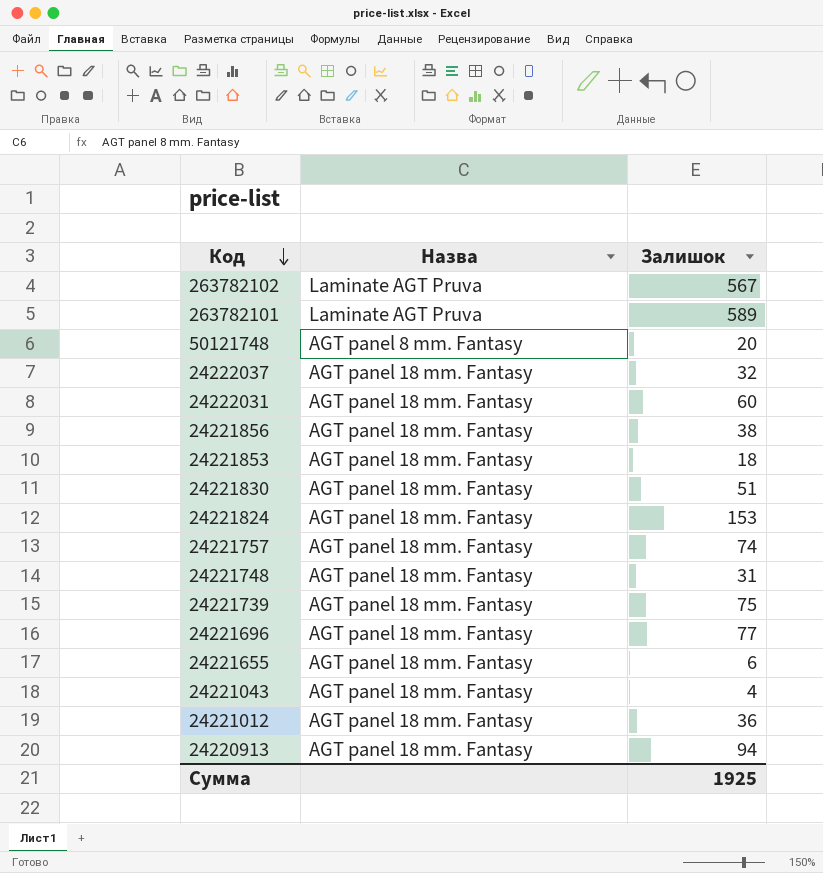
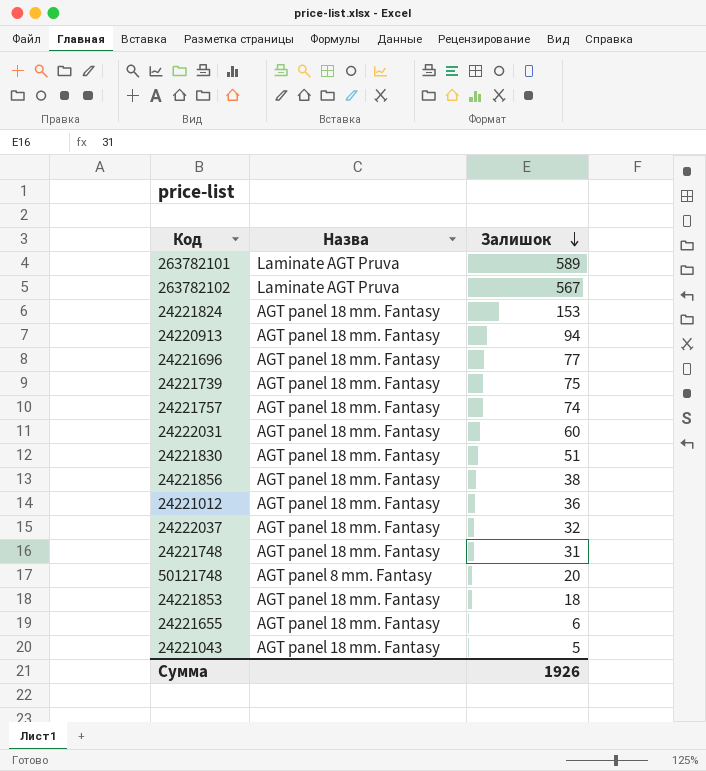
row order: Код descending -> Залишок descending
24221043 | Залишок: 4 -> 5
Сумма | Залишок: 1925 -> 1926

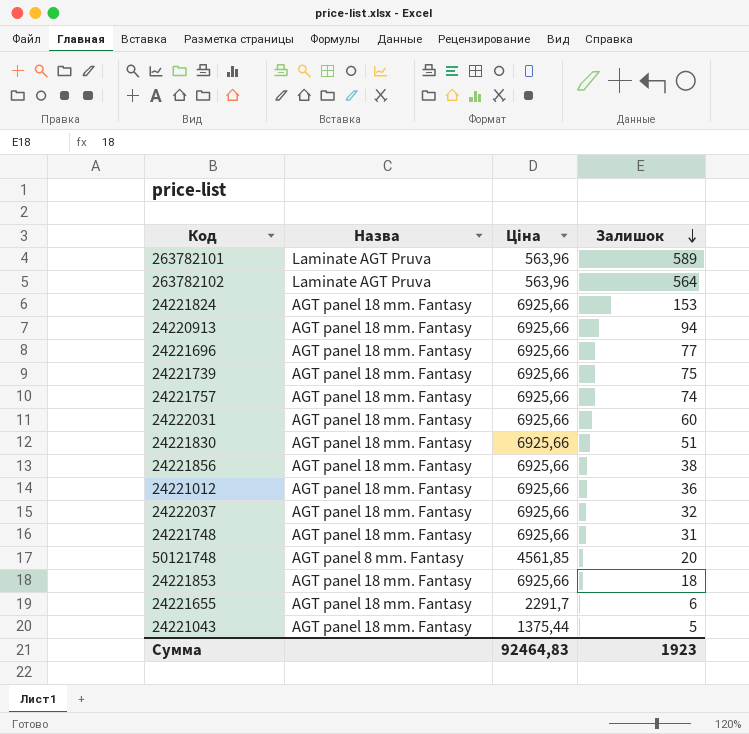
column Ціна | position: none -> 3
263782102 | Залишок: 567 -> 564
Сумма | Залишок: 1926 -> 1923

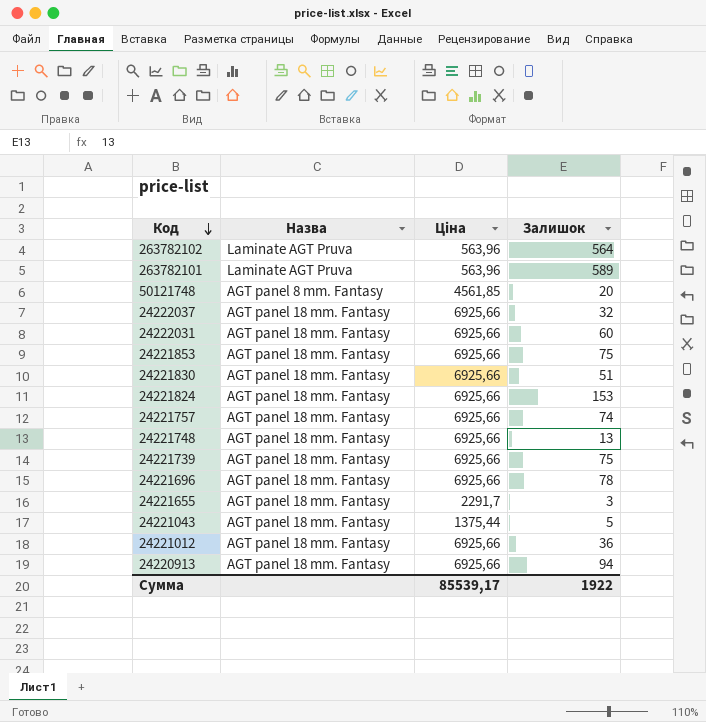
row order: Залишок descending -> Код descending
row 24221856: AGT panel 18 mm. Fantasy | 6925,66 | 38 -> none
24221853 | Залишок: 18 -> 75
24221748 | Залишок: 31 -> 13
24221696 | Залишок: 77 -> 78
24221655 | Залишок: 6 -> 3
Сумма | Ціна: 92464,83 -> 85539,17
Сумма | Залишок: 1923 -> 1922

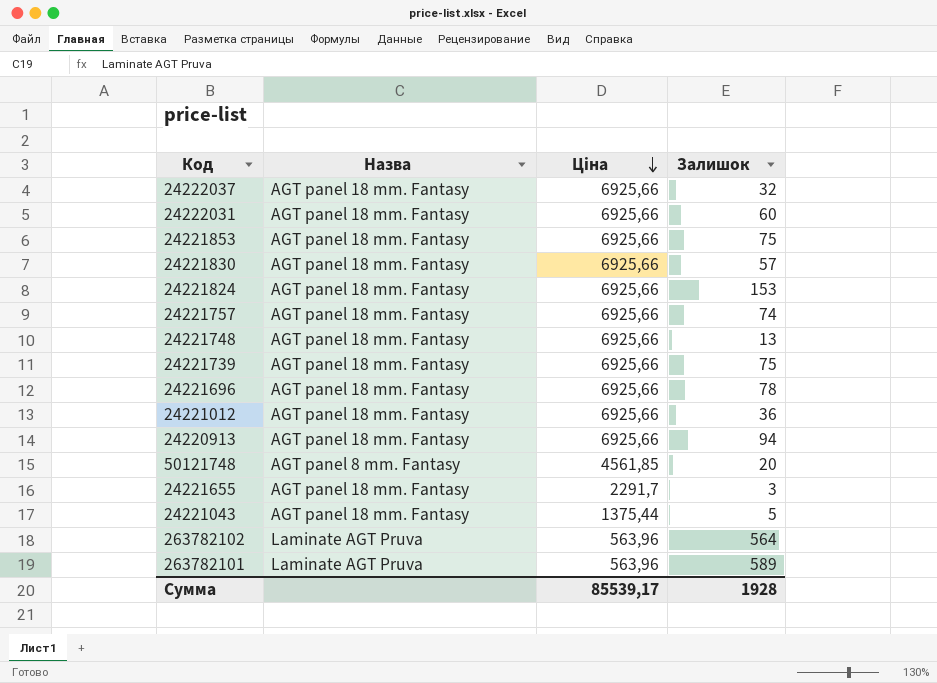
row order: Код descending -> Ціна descending
24221830 | Залишок: 51 -> 57
Сумма | Залишок: 1922 -> 1928

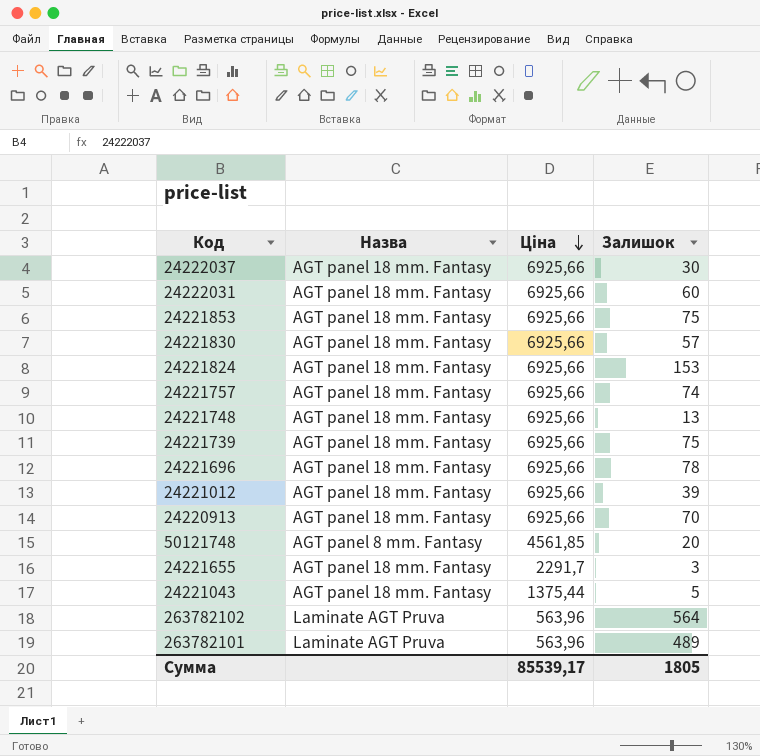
24222037 | Залишок: 32 -> 30
24221012 | Залишок: 36 -> 39
24220913 | Залишок: 94 -> 70
263782101 | Залишок: 589 -> 489
Сумма | Залишок: 1928 -> 1805

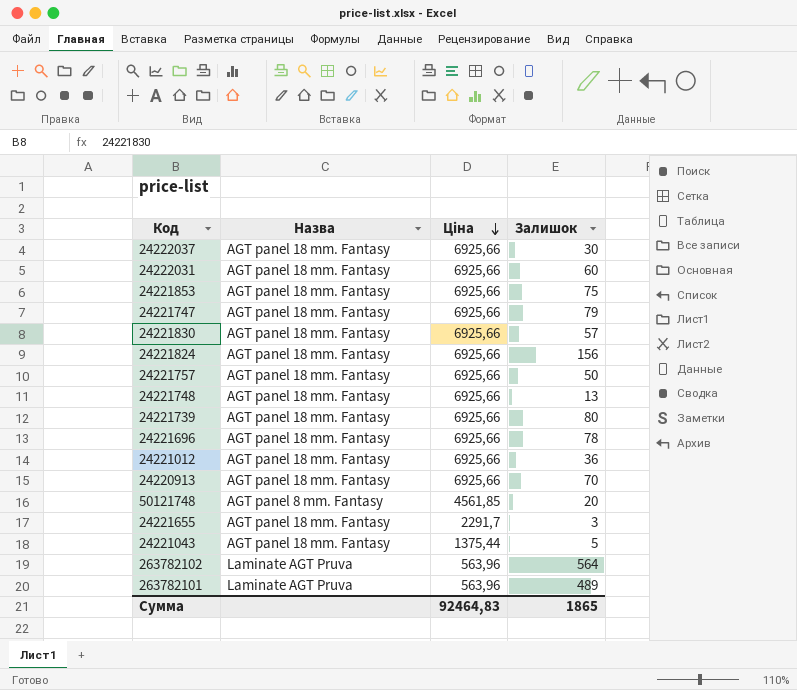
row 24221747: none -> AGT panel 18 mm. Fantasy | 6925,66 | 79
24221824 | Залишок: 153 -> 156
24221757 | Залишок: 74 -> 50
24221739 | Залишок: 75 -> 80
24221012 | Залишок: 39 -> 36
Сумма | Ціна: 85539,17 -> 92464,83
Сумма | Залишок: 1805 -> 1865

